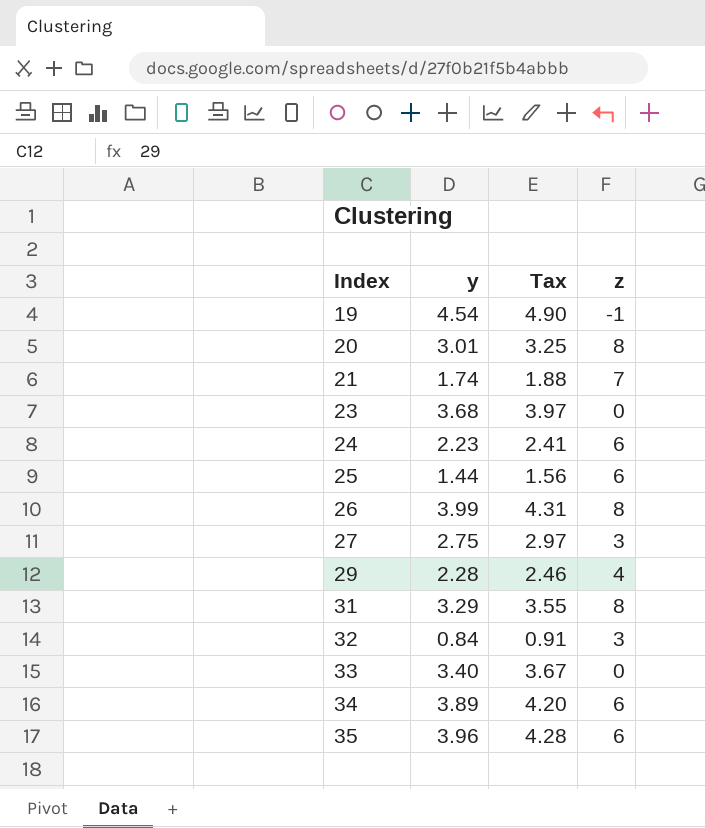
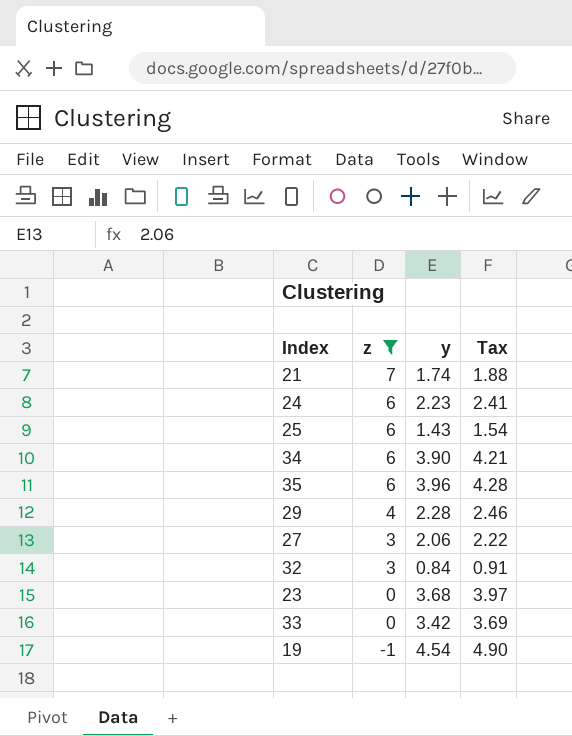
filter: none -> z != 8
row order: Index ascending -> z descending
column z | position: 4 -> 2
25 | y: 1.44 -> 1.43
25 | Tax: 1.56 -> 1.54
34 | y: 3.89 -> 3.90
34 | Tax: 4.20 -> 4.21
27 | y: 2.75 -> 2.06
27 | Tax: 2.97 -> 2.22
33 | y: 3.40 -> 3.42
33 | Tax: 3.67 -> 3.69

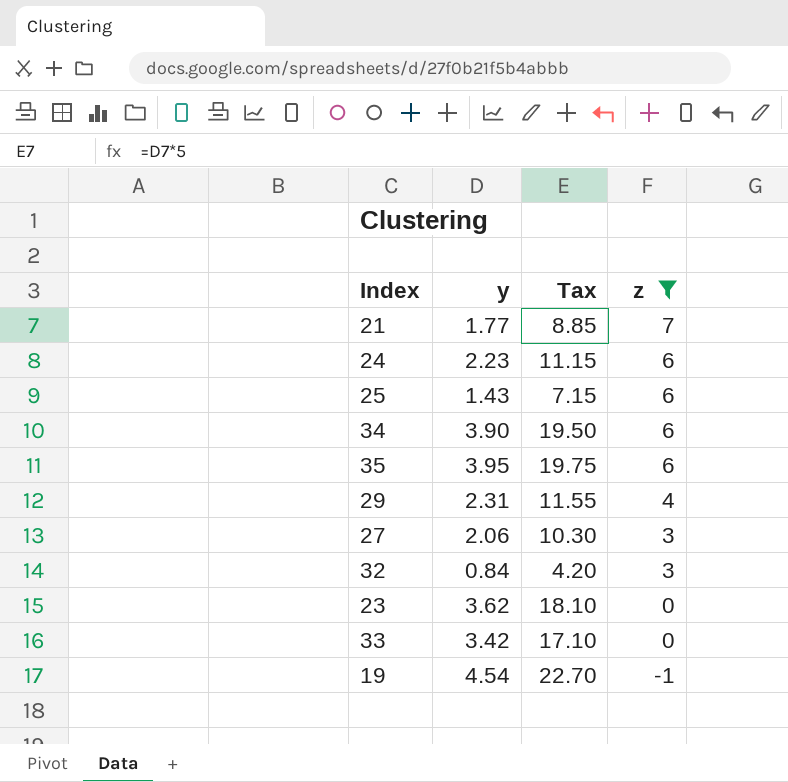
column Tax | formula: [y] * 1.08 -> [y] * 5
column z | position: 2 -> 4
21 | y: 1.74 -> 1.77
35 | y: 3.96 -> 3.95
29 | y: 2.28 -> 2.31
23 | y: 3.68 -> 3.62

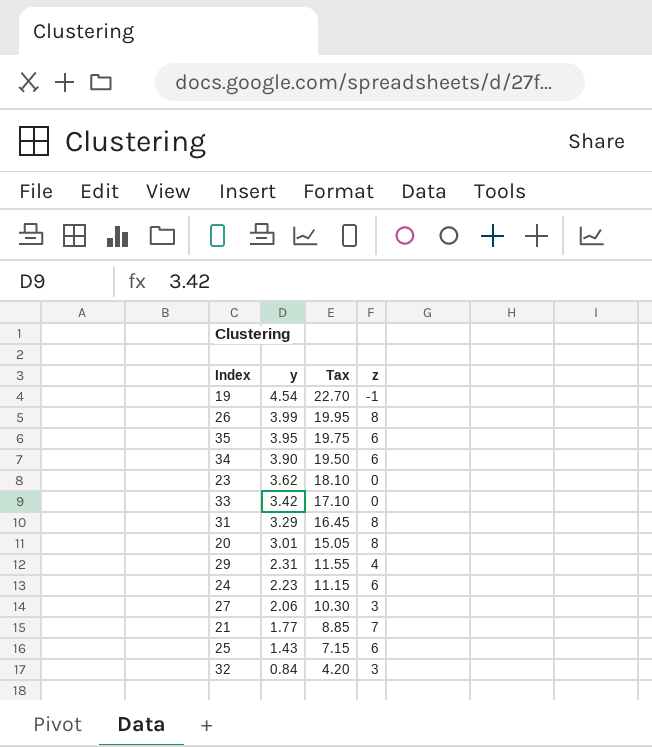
filter: z != 8 -> none
row order: z descending -> y descending

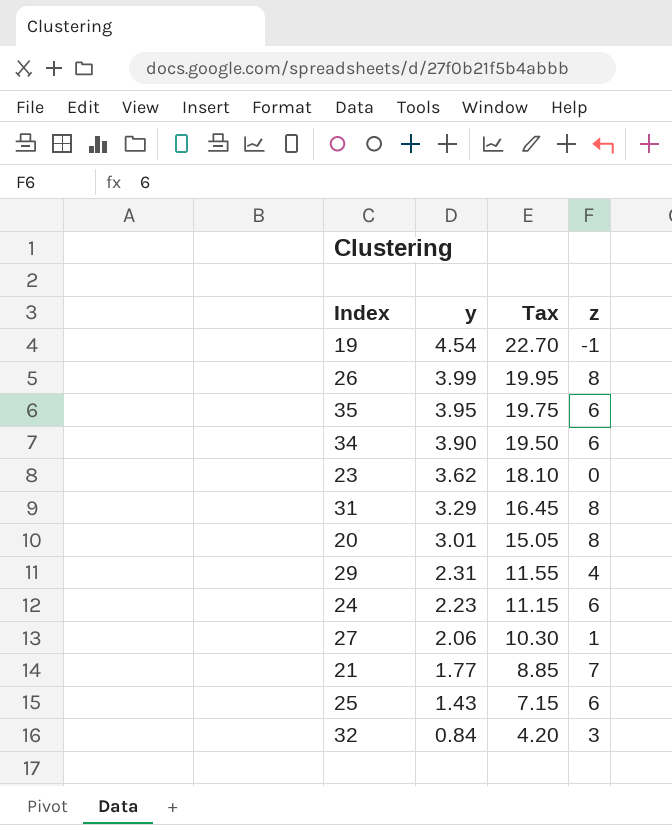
row 33: 3.42 | 17.10 | 0 -> none
27 | z: 3 -> 1

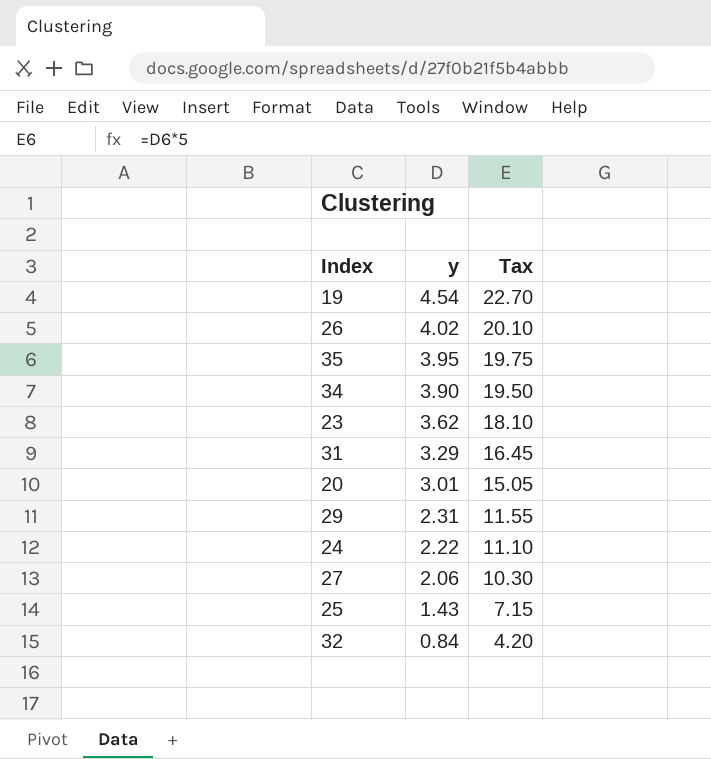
column z | position: 4 -> none
row 21: 1.77 | 8.85 | 7 -> none
26 | y: 3.99 -> 4.02
26 | Tax: 19.95 -> 20.10
24 | y: 2.23 -> 2.22
24 | Tax: 11.15 -> 11.10

